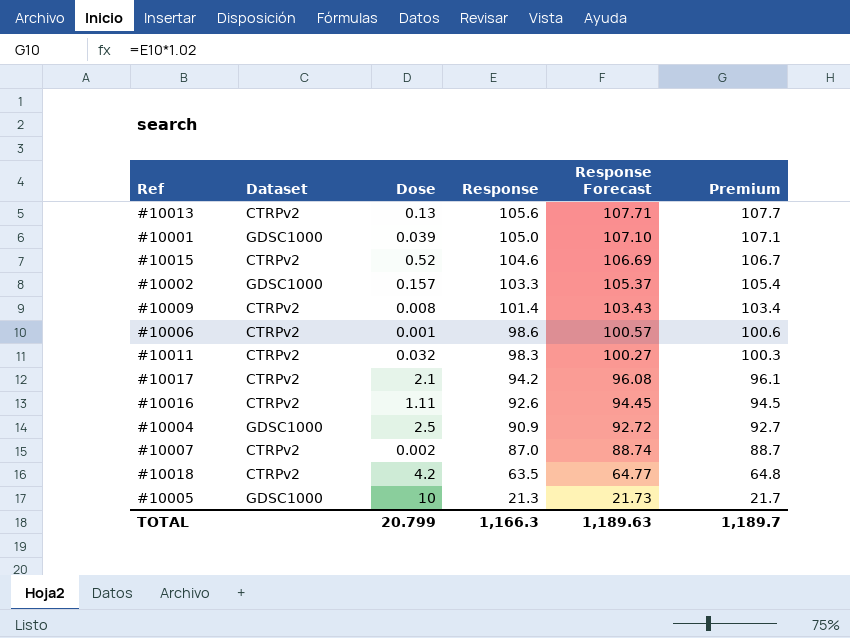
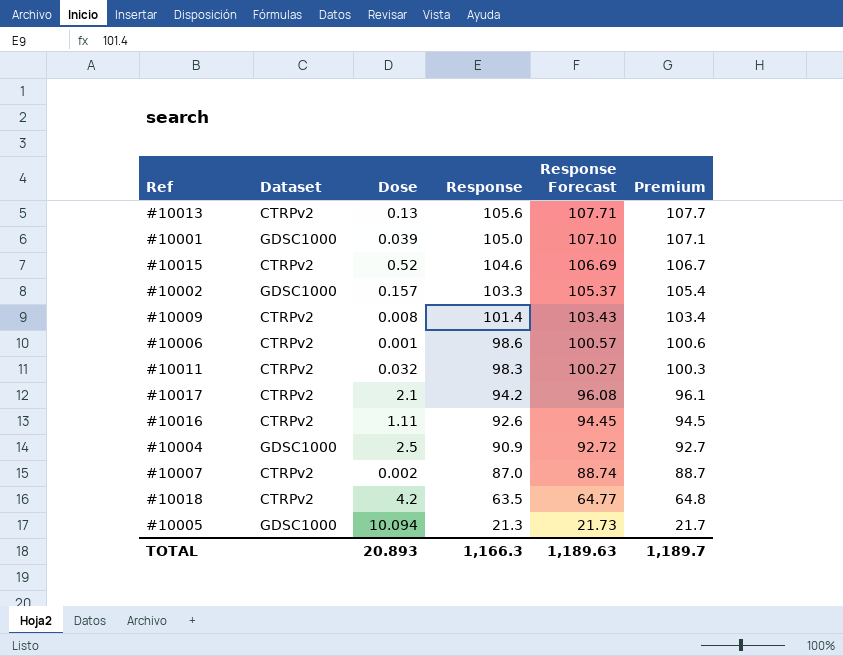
#10005 | Dose: 10 -> 10.094
TOTAL | Dose: 20.799 -> 20.893

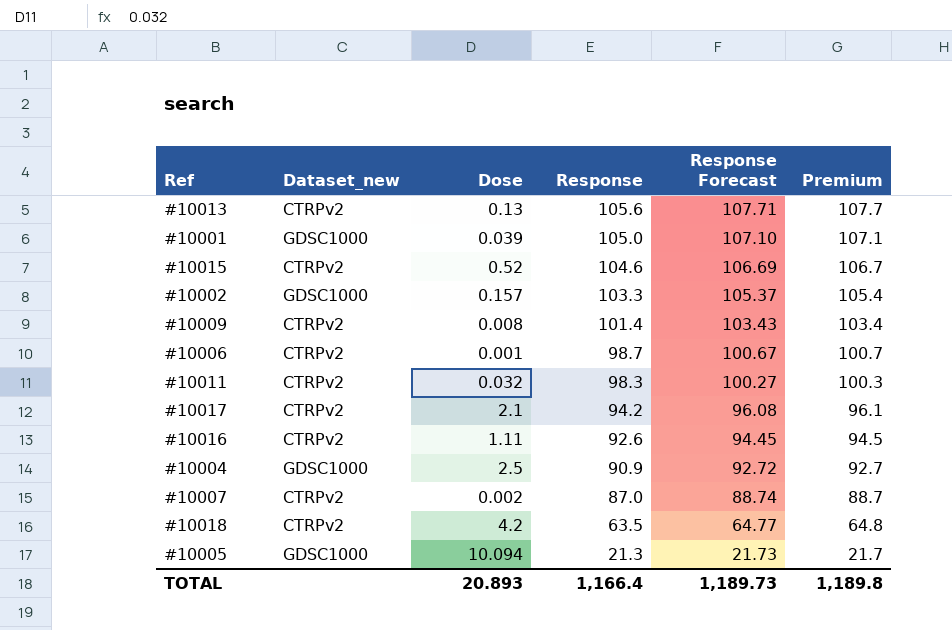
column name: Dataset -> Dataset_new
#10006 | Response: 98.6 -> 98.7
#10006 | Response Forecast: 100.57 -> 100.67
#10006 | Premium: 100.6 -> 100.7
TOTAL | Response: 1,166.3 -> 1,166.4
TOTAL | Response Forecast: 1,189.63 -> 1,189.73
TOTAL | Premium: 1,189.7 -> 1,189.8

